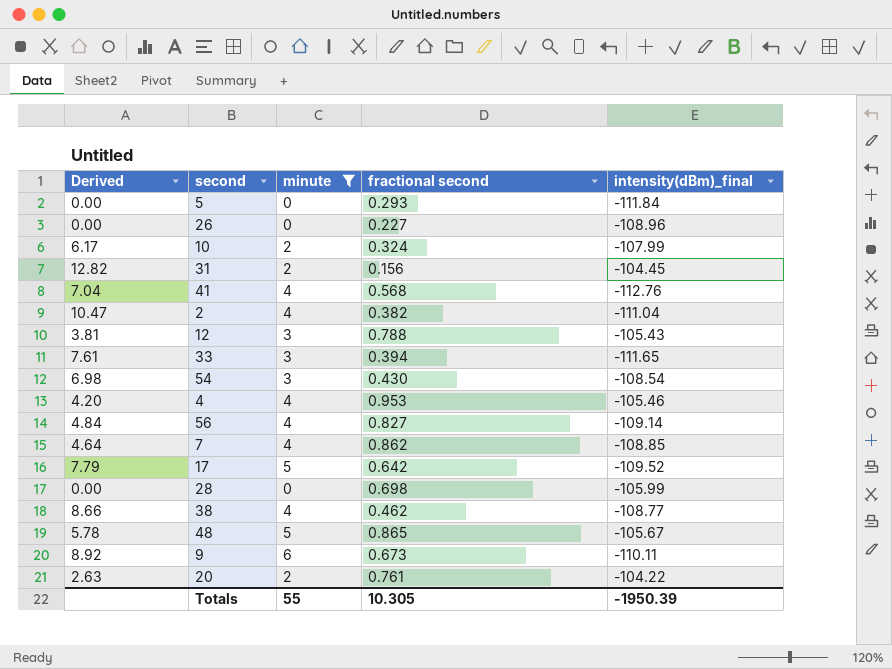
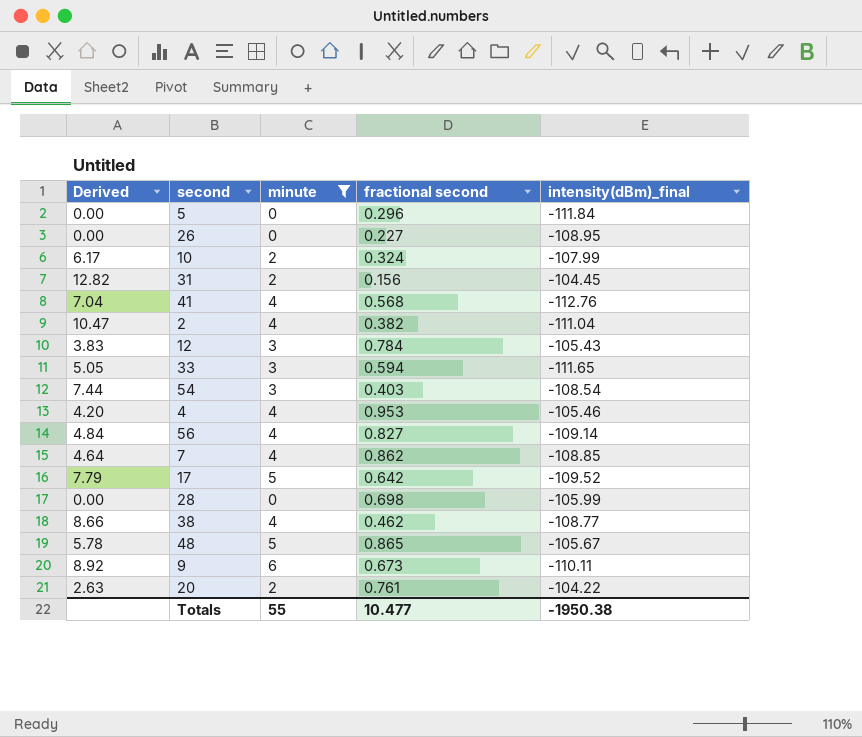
5 | fractional second: 0.293 -> 0.296
26 | intensity(dBm)_final: -108.96 -> -108.95
12 | Derived: 3.81 -> 3.83
12 | fractional second: 0.788 -> 0.784
33 | Derived: 7.61 -> 5.05
33 | fractional second: 0.394 -> 0.594
54 | Derived: 6.98 -> 7.44
54 | fractional second: 0.430 -> 0.403
Totals | fractional second: 10.305 -> 10.477
Totals | intensity(dBm)_final: -1950.39 -> -1950.38

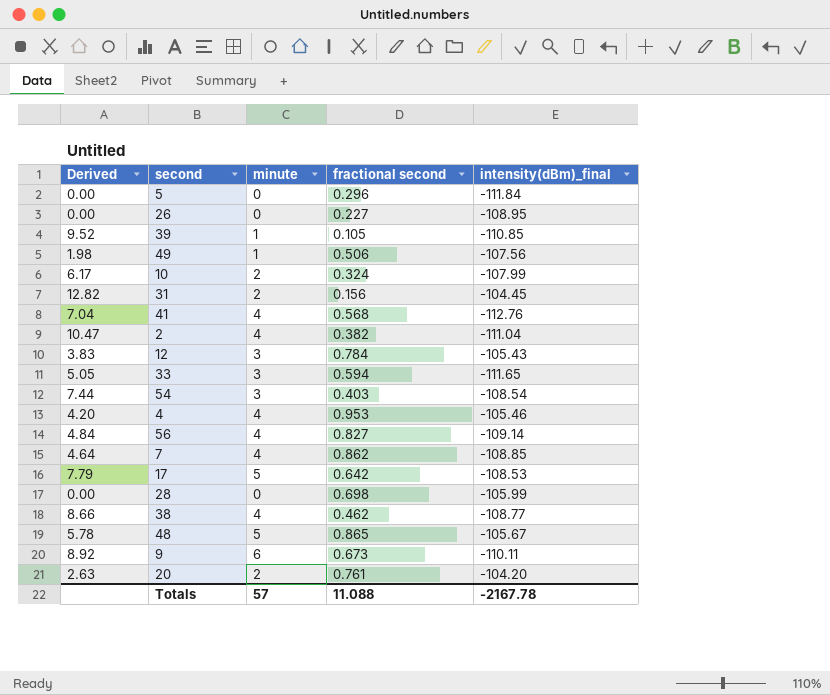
filter: minute != 1 -> none
17 | intensity(dBm)_final: -109.52 -> -108.53
20 | intensity(dBm)_final: -104.22 -> -104.20
Totals | minute: 55 -> 57
Totals | fractional second: 10.477 -> 11.088
Totals | intensity(dBm)_final: -1950.38 -> -2167.78

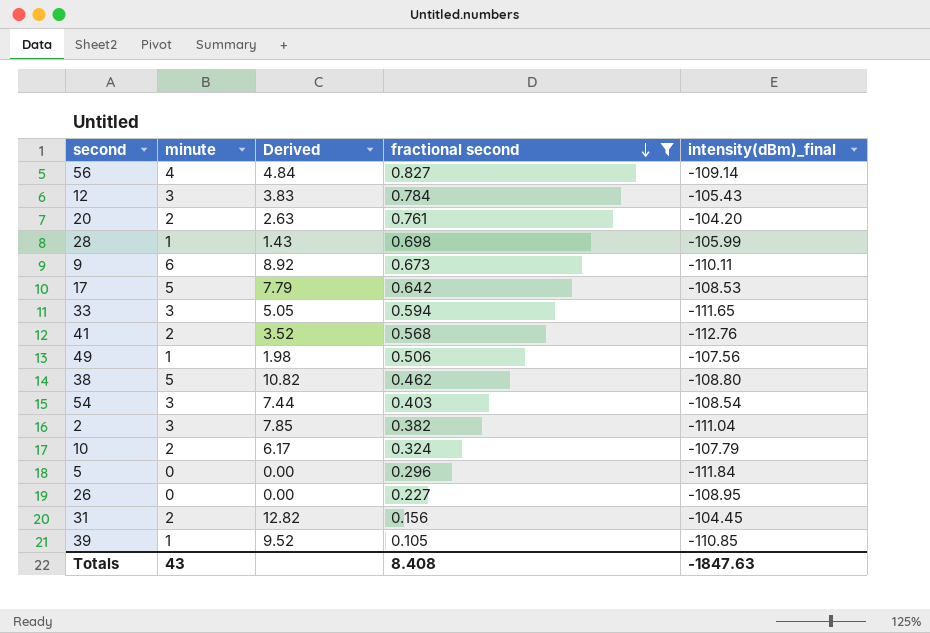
filter: none -> fractional second <= 0.827
row order: none -> fractional second descending
column Derived | position: 1 -> 3
28 | minute: 0 -> 1
28 | Derived: 0.00 -> 1.43
41 | minute: 4 -> 2
41 | Derived: 7.04 -> 3.52
38 | minute: 4 -> 5
38 | Derived: 8.66 -> 10.82
38 | intensity(dBm)_final: -108.77 -> -108.80
2 | minute: 4 -> 3
2 | Derived: 10.47 -> 7.85
10 | intensity(dBm)_final: -107.99 -> -107.79
Totals | minute: 57 -> 43
Totals | fractional second: 11.088 -> 8.408
Totals | intensity(dBm)_final: -2167.78 -> -1847.63

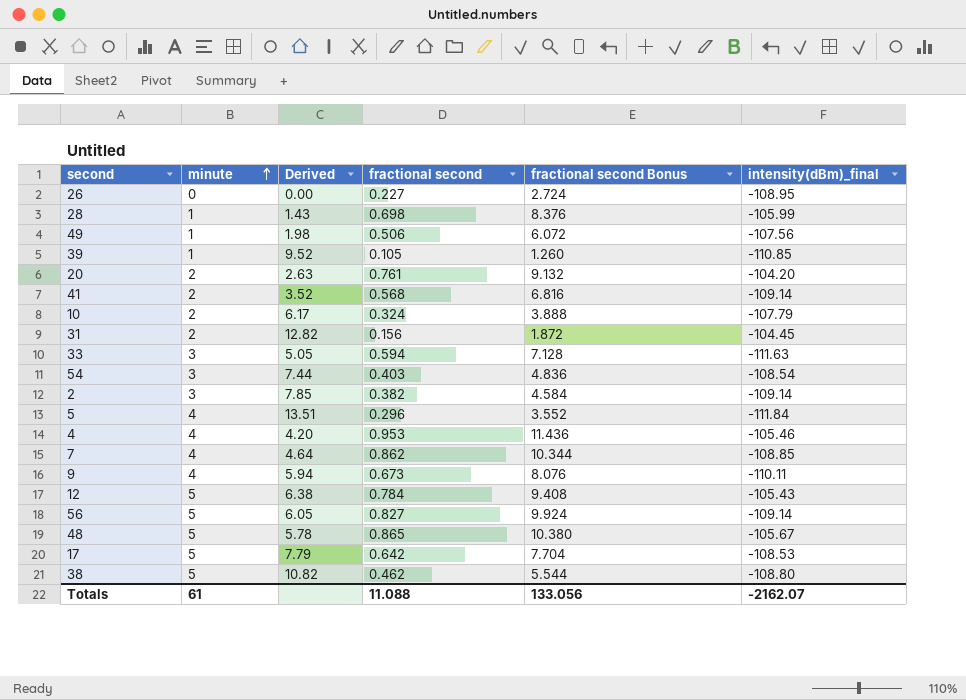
filter: fractional second <= 0.827 -> none
row order: fractional second descending -> minute ascending
column fractional second Bonus | formula: none -> [fractional second] * 12
41 | intensity(dBm)_final: -112.76 -> -109.14
33 | intensity(dBm)_final: -111.65 -> -111.63
2 | intensity(dBm)_final: -111.04 -> -109.14
5 | minute: 0 -> 4
5 | Derived: 0.00 -> 13.51
9 | minute: 6 -> 4
9 | Derived: 8.92 -> 5.94
12 | minute: 3 -> 5
12 | Derived: 3.83 -> 6.38
56 | minute: 4 -> 5
56 | Derived: 4.84 -> 6.05
Totals | minute: 43 -> 61
Totals | fractional second: 8.408 -> 11.088
Totals | intensity(dBm)_final: -1847.63 -> -2162.07

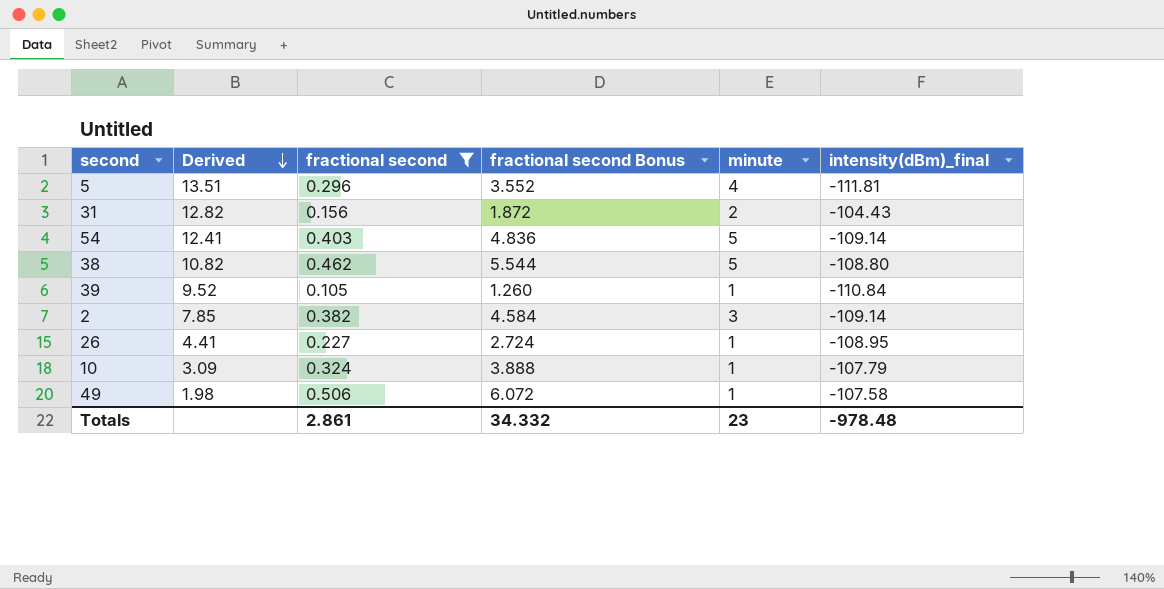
filter: none -> fractional second <= 0.506
row order: minute ascending -> Derived descending
column minute | position: 2 -> 5
5 | intensity(dBm)_final: -111.84 -> -111.81
31 | intensity(dBm)_final: -104.45 -> -104.43
54 | Derived: 7.44 -> 12.41
54 | minute: 3 -> 5
54 | intensity(dBm)_final: -108.54 -> -109.14
39 | intensity(dBm)_final: -110.85 -> -110.84
26 | Derived: 0.00 -> 4.41
26 | minute: 0 -> 1
10 | Derived: 6.17 -> 3.09
10 | minute: 2 -> 1
49 | intensity(dBm)_final: -107.56 -> -107.58
Totals | fractional second: 11.088 -> 2.861
Totals | fractional second Bonus: 133.056 -> 34.332
Totals | minute: 61 -> 23
Totals | intensity(dBm)_final: -2162.07 -> -978.48

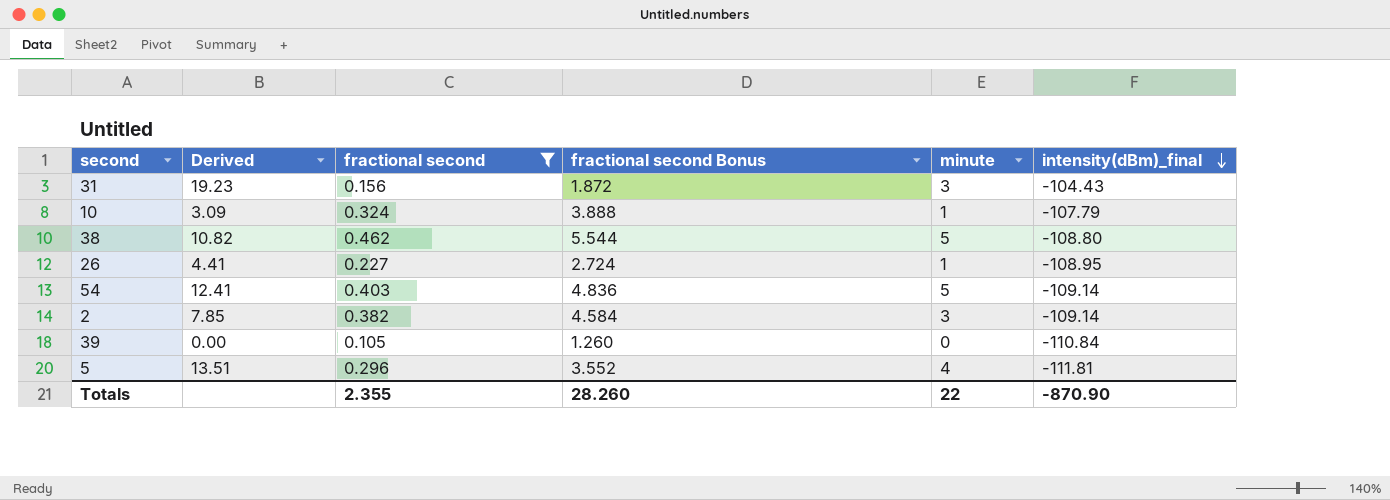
row order: Derived descending -> intensity(dBm)_final descending
row 49: 1.98 | 0.506 | 6.072 | 1 | -107.58 -> none
31 | Derived: 12.82 -> 19.23
31 | minute: 2 -> 3
39 | Derived: 9.52 -> 0.00
39 | minute: 1 -> 0
Totals | fractional second: 2.861 -> 2.355
Totals | fractional second Bonus: 34.332 -> 28.260
Totals | minute: 23 -> 22
Totals | intensity(dBm)_final: -978.48 -> -870.90

